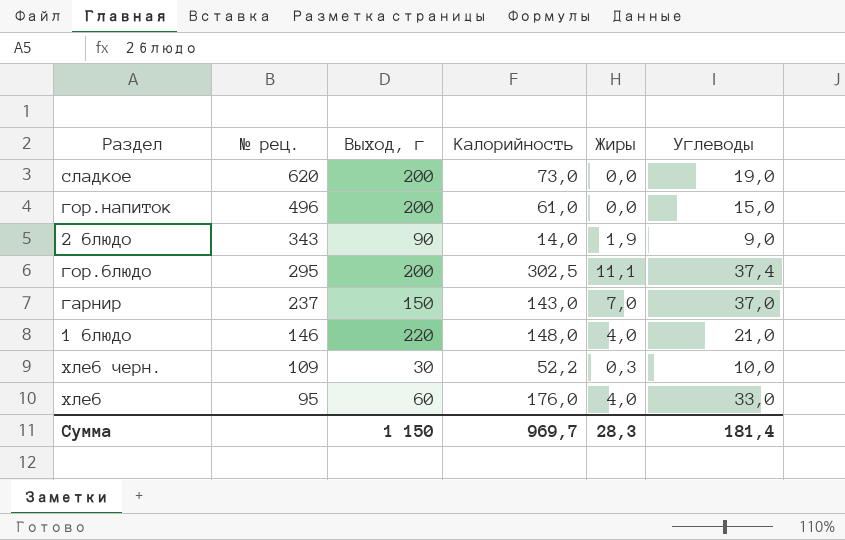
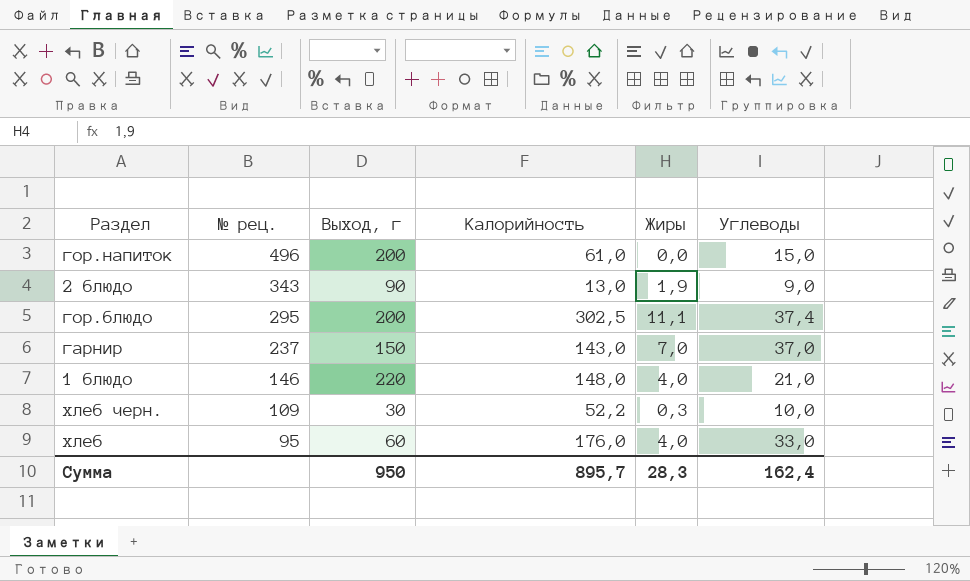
row сладкое: 620 | 200 | 73,0 | 0,0 | 19,0 -> none
2 блюдо | Калорийность: 14,0 -> 13,0
Сумма | Выход, г: 1 150 -> 950
Сумма | Калорийность: 969,7 -> 895,7
Сумма | Углеводы: 181,4 -> 162,4

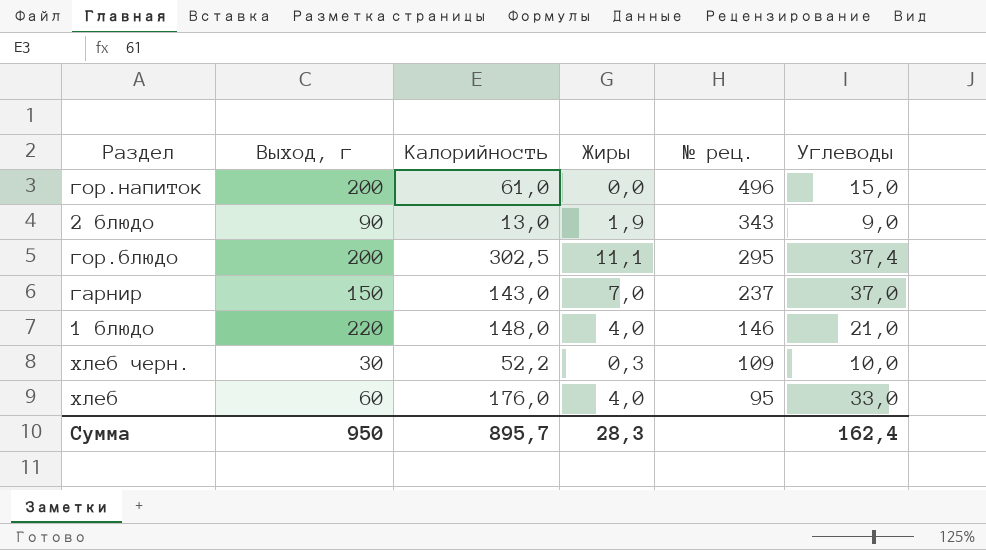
column № рец. | position: 2 -> 5

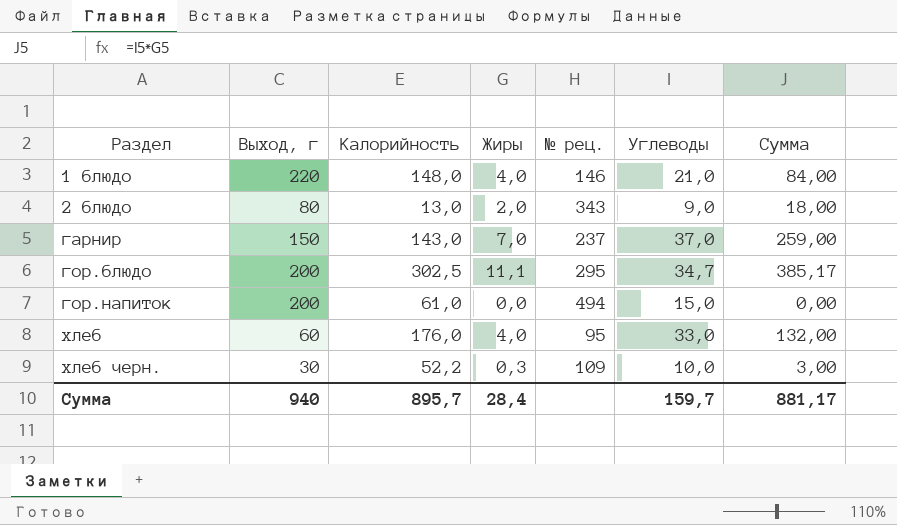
row order: № рец. descending -> Раздел ascending
column Сумма | formula: none -> [Жиры] * [Углеводы]
2 блюдо | Выход, г: 90 -> 80
2 блюдо | Жиры: 1,9 -> 2,0
гор.блюдо | Углеводы: 37,4 -> 34,7
гор.напиток | № рец.: 496 -> 494
Сумма | Выход, г: 950 -> 940
Сумма | Жиры: 28,3 -> 28,4
Сумма | Углеводы: 162,4 -> 159,7

